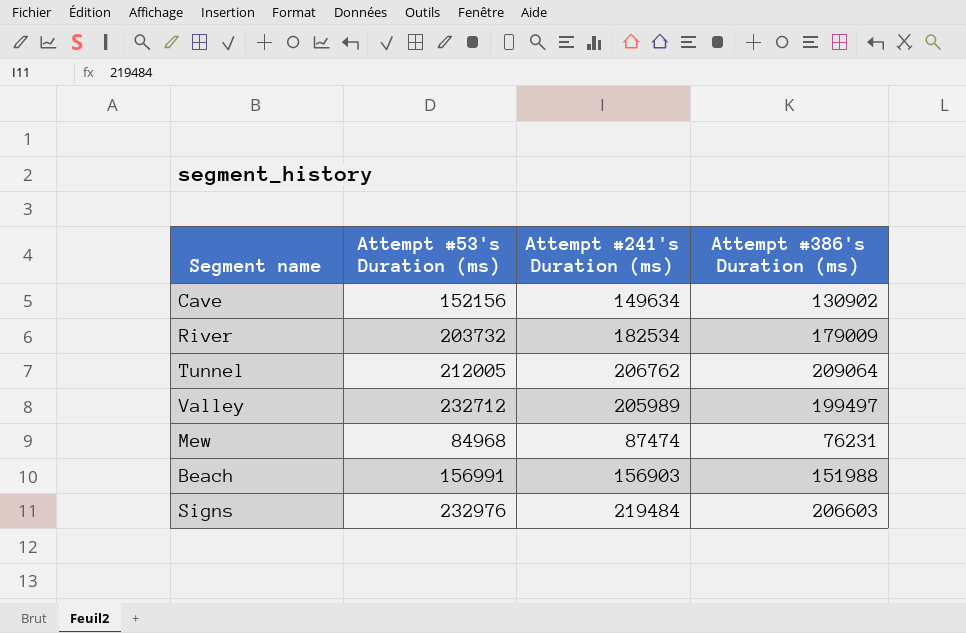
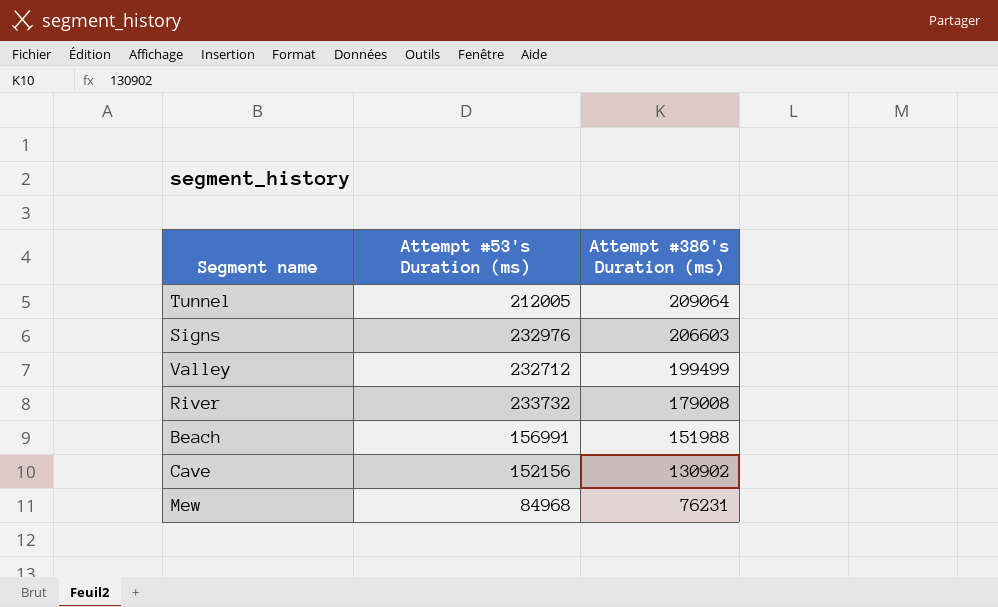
row order: none -> Attempt #386's Duration (ms) descending
column Attempt #241's Duration (ms) | position: 3 -> none
Valley | Attempt #386's Duration (ms): 199497 -> 199499
River | Attempt #53's Duration (ms): 203732 -> 233732
River | Attempt #386's Duration (ms): 179009 -> 179008

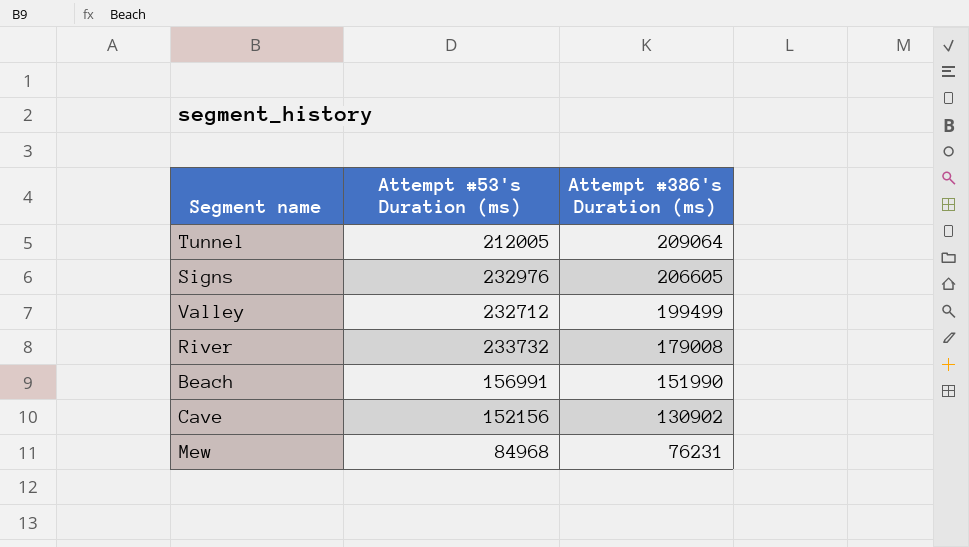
Signs | Attempt #386's Duration (ms): 206603 -> 206605
Beach | Attempt #386's Duration (ms): 151988 -> 151990

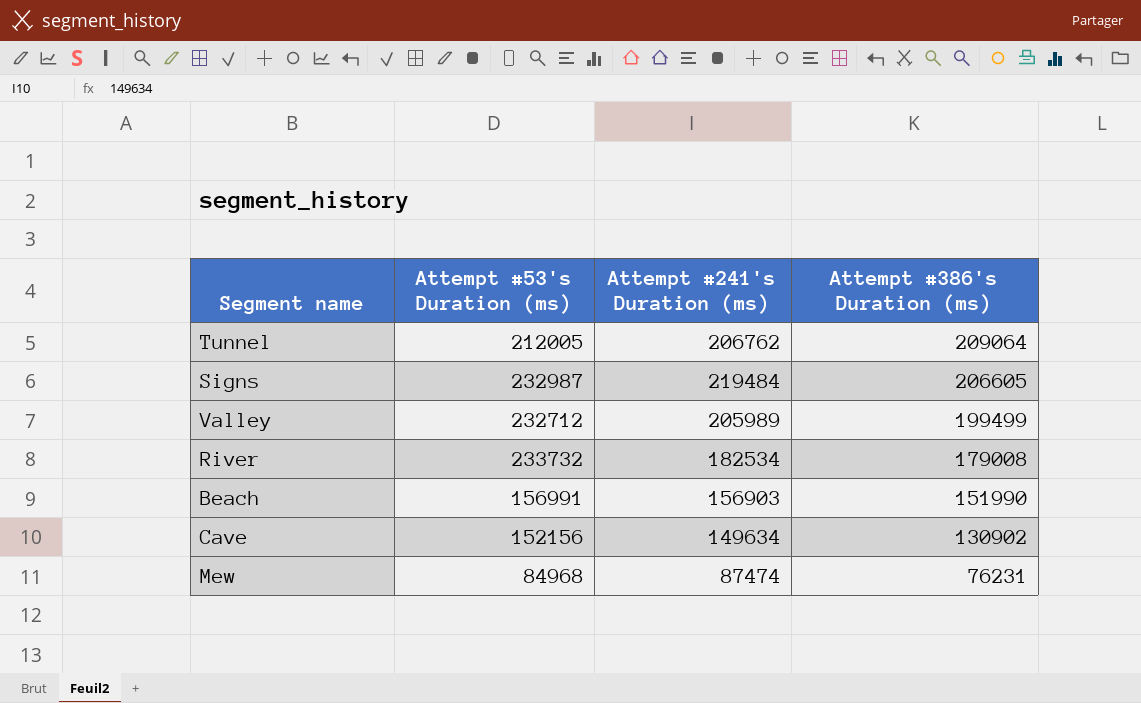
column Attempt #241's Duration (ms) | position: none -> 3
Signs | Attempt #53's Duration (ms): 232976 -> 232987

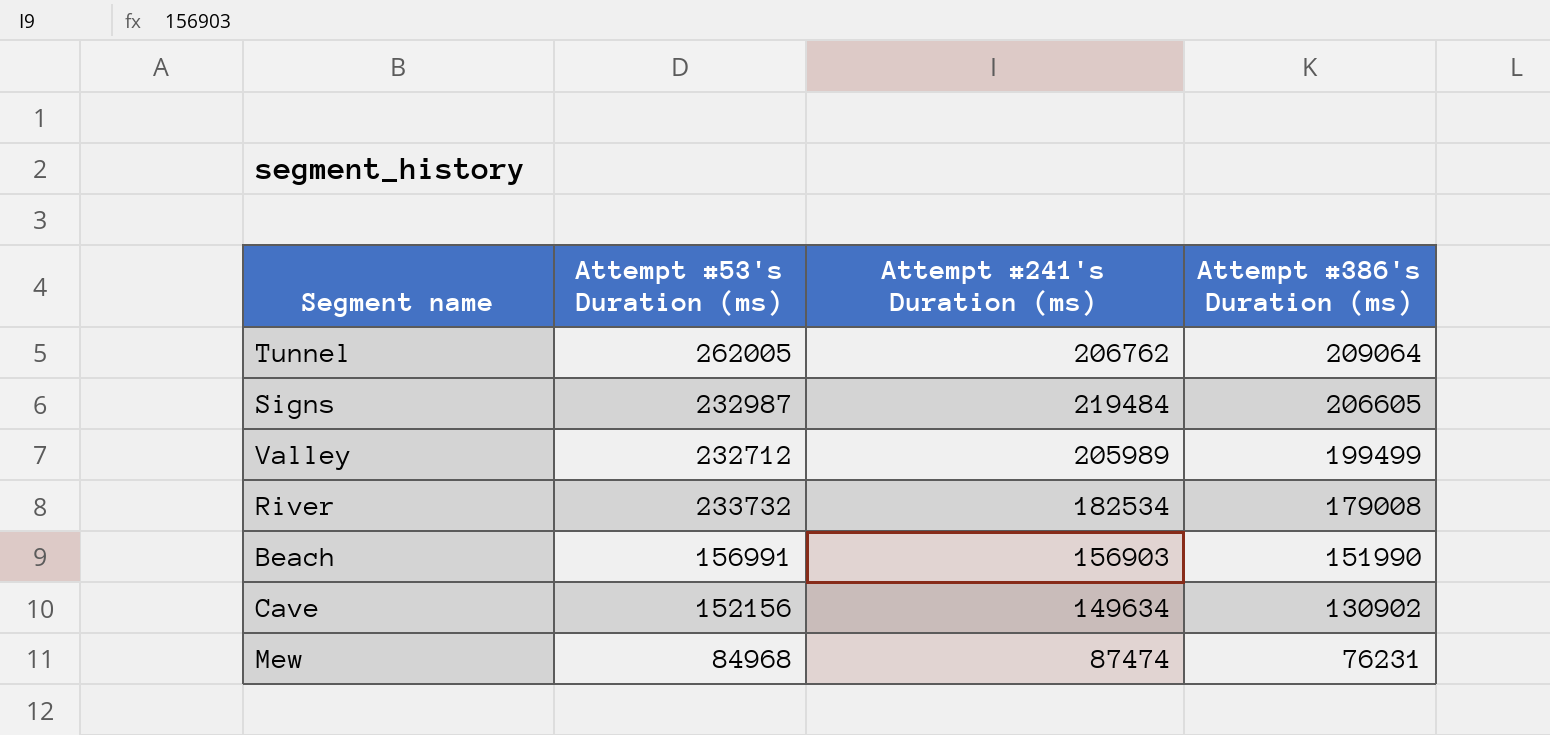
Tunnel | Attempt #53's Duration (ms): 212005 -> 262005

